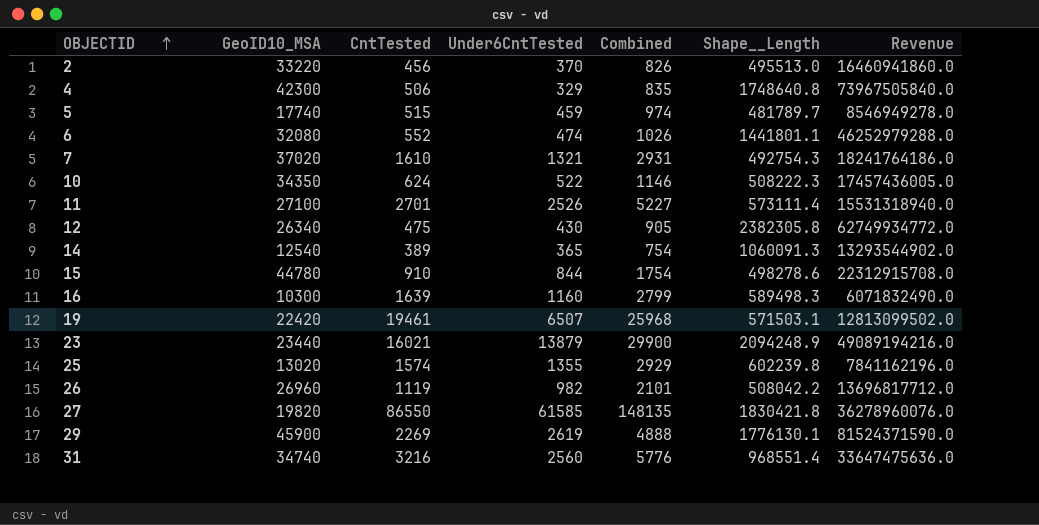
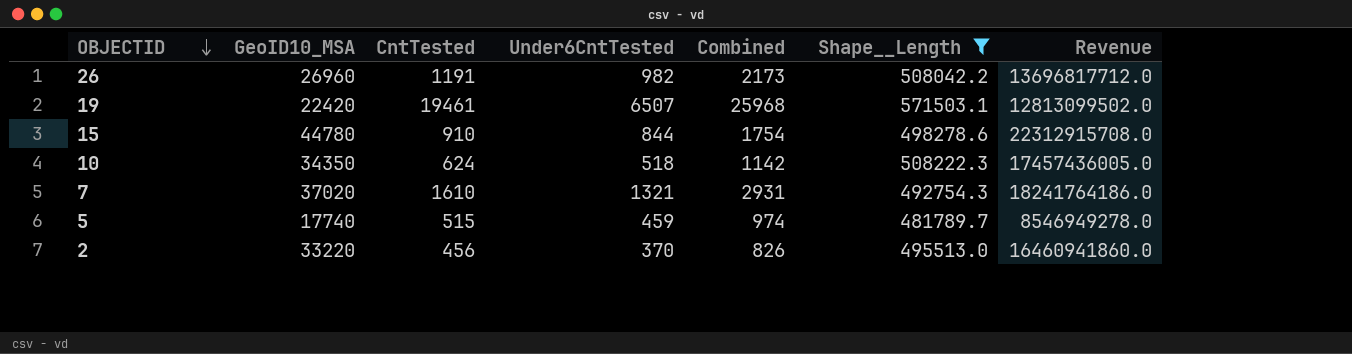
filter: none -> Shape__Length <= 571503.1
row order: OBJECTID ascending -> OBJECTID descending
26 | CntTested: 1119 -> 1191
26 | Combined: 2101 -> 2173
10 | Under6CntTested: 522 -> 518
10 | Combined: 1146 -> 1142

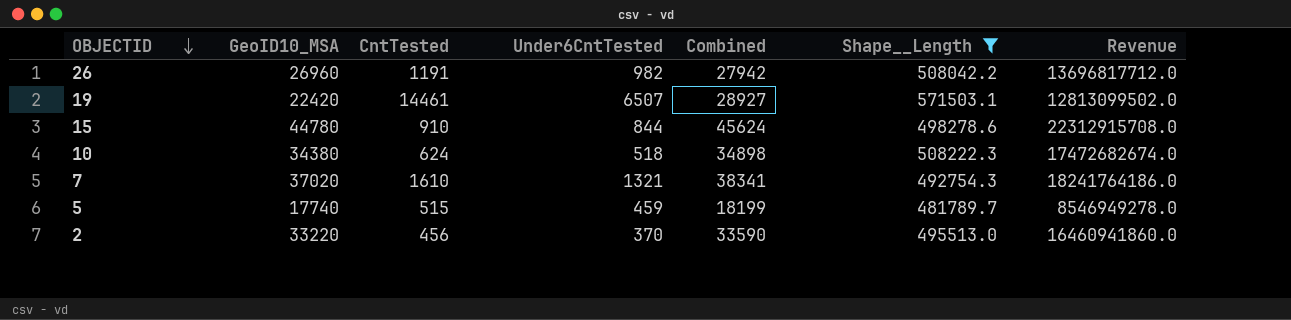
column Combined | formula: [CntTested] + [Under6CntTested] -> [GeoID10_MSA] + [Under6CntTested]
19 | CntTested: 19461 -> 14461
10 | GeoID10_MSA: 34350 -> 34380
10 | Revenue: 17457436005.0 -> 17472682674.0

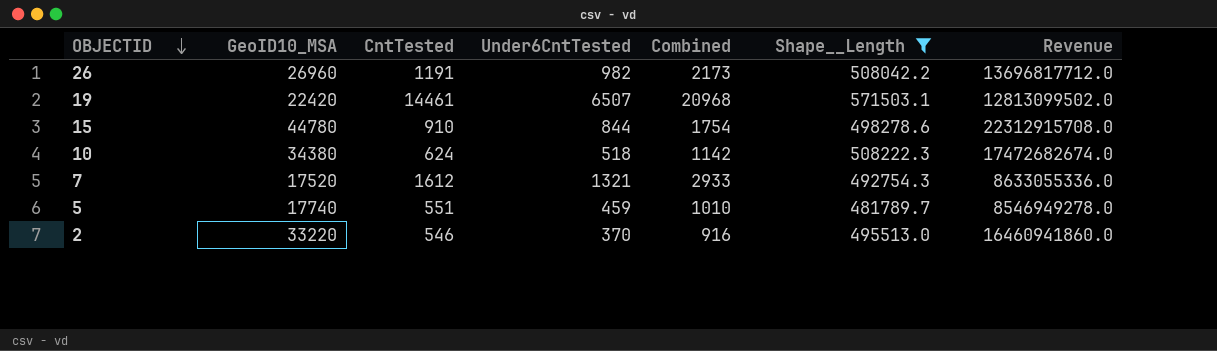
column Combined | formula: [GeoID10_MSA] + [Under6CntTested] -> [CntTested] + [Under6CntTested]
7 | GeoID10_MSA: 37020 -> 17520
7 | CntTested: 1610 -> 1612
7 | Revenue: 18241764186.0 -> 8633055336.0
5 | CntTested: 515 -> 551
2 | CntTested: 456 -> 546

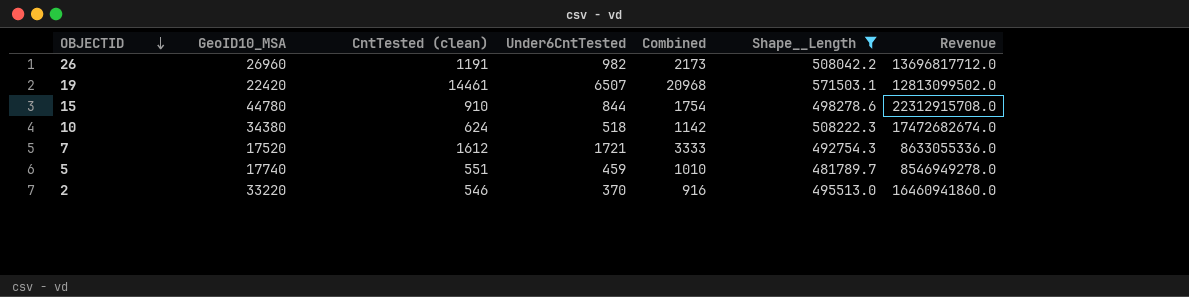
column name: CntTested -> CntTested (clean)
7 | Under6CntTested: 1321 -> 1721
7 | Combined: 2933 -> 3333

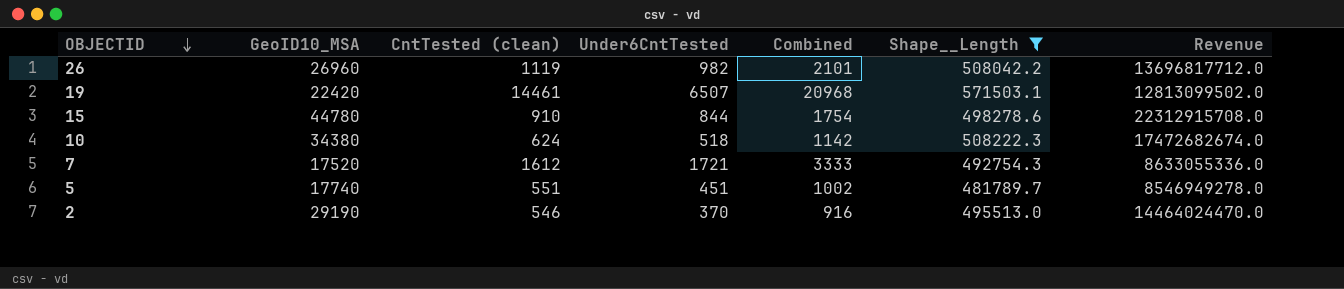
26 | CntTested (clean): 1191 -> 1119
26 | Combined: 2173 -> 2101
5 | Under6CntTested: 459 -> 451
5 | Combined: 1010 -> 1002
2 | GeoID10_MSA: 33220 -> 29190
2 | Revenue: 16460941860.0 -> 14464024470.0

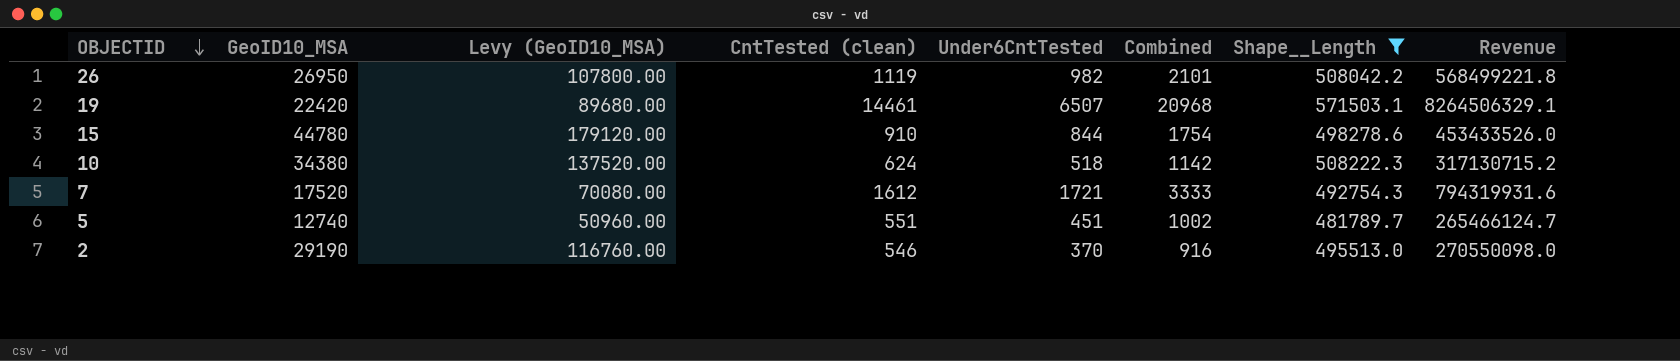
column Levy (GeoID10_MSA) | formula: none -> [GeoID10_MSA] * 4
column Revenue | formula: [GeoID10_MSA] * [Shape__Length] -> [CntTested (clean)] * [Shape__Length]
26 | GeoID10_MSA: 26960 -> 26950
5 | GeoID10_MSA: 17740 -> 12740

